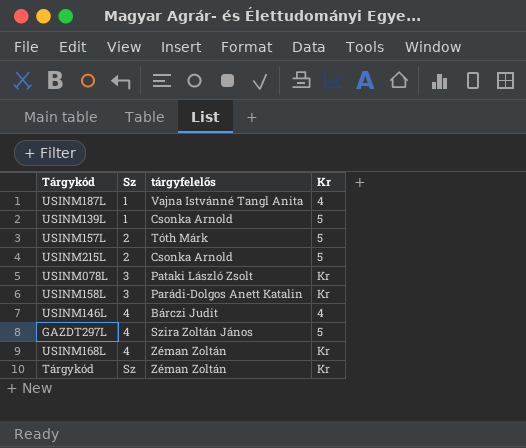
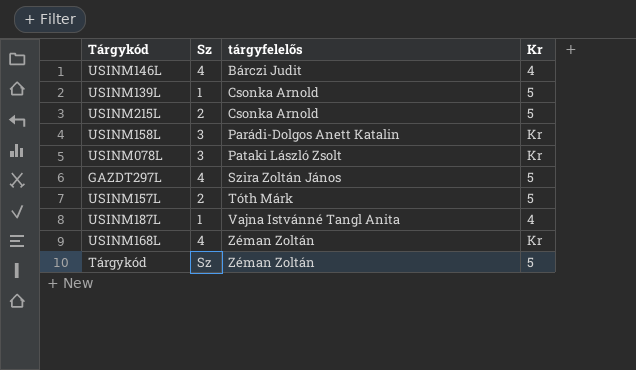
row order: Sz ascending -> tárgyfelelős ascending
Tárgykód | Kr: Kr -> 5

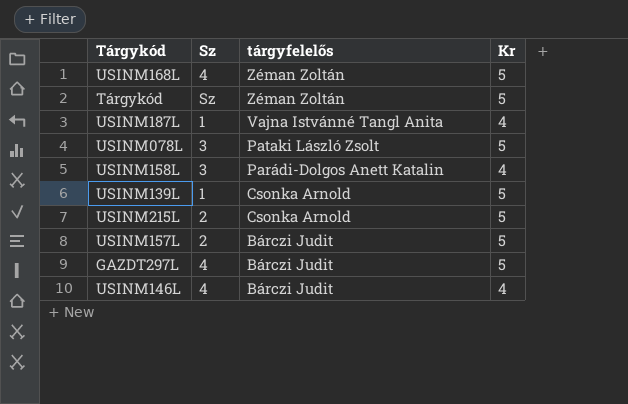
row order: tárgyfelelős ascending -> tárgyfelelős descending
USINM168L | Kr: Kr -> 5
USINM078L | Kr: Kr -> 5
USINM158L | Kr: Kr -> 4
USINM157L | tárgyfelelős: Tóth Márk -> Bárczi Judit
GAZDT297L | tárgyfelelős: Szira Zoltán János -> Bárczi Judit

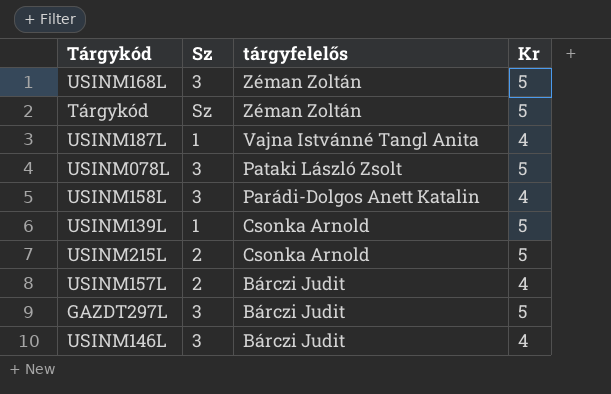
USINM168L | Sz: 4 -> 3
USINM157L | Kr: 5 -> 4
GAZDT297L | Sz: 4 -> 3
USINM146L | Sz: 4 -> 3

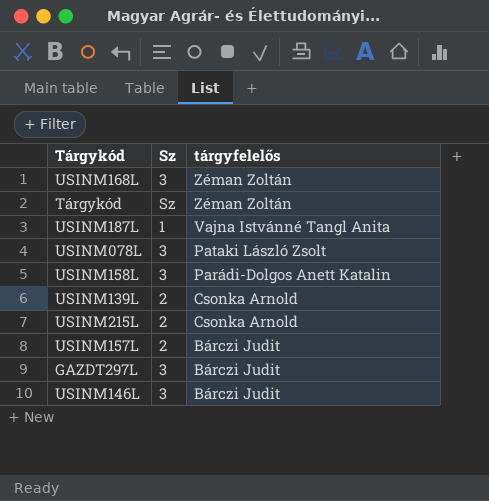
column Kr | position: 4 -> none
USINM139L | Sz: 1 -> 2

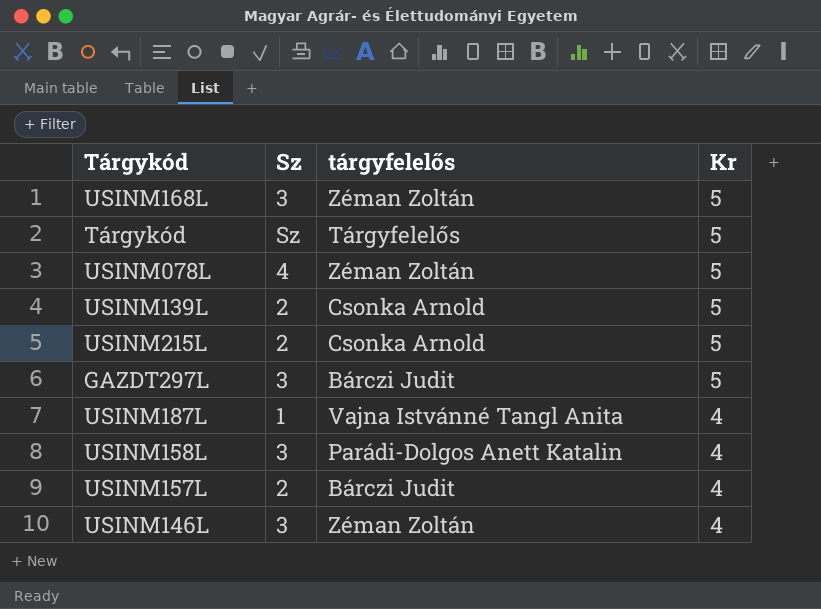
row order: tárgyfelelős descending -> Kr descending
column Kr | position: none -> 4
Tárgykód | tárgyfelelős: Zéman Zoltán -> Tárgyfelelős
USINM078L | Sz: 3 -> 4
USINM078L | tárgyfelelős: Pataki László Zsolt -> Zéman Zoltán
USINM146L | tárgyfelelős: Bárczi Judit -> Zéman Zoltán

